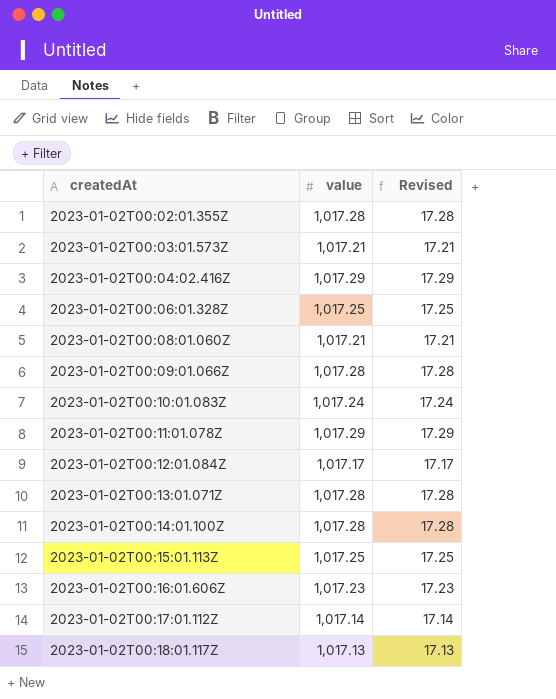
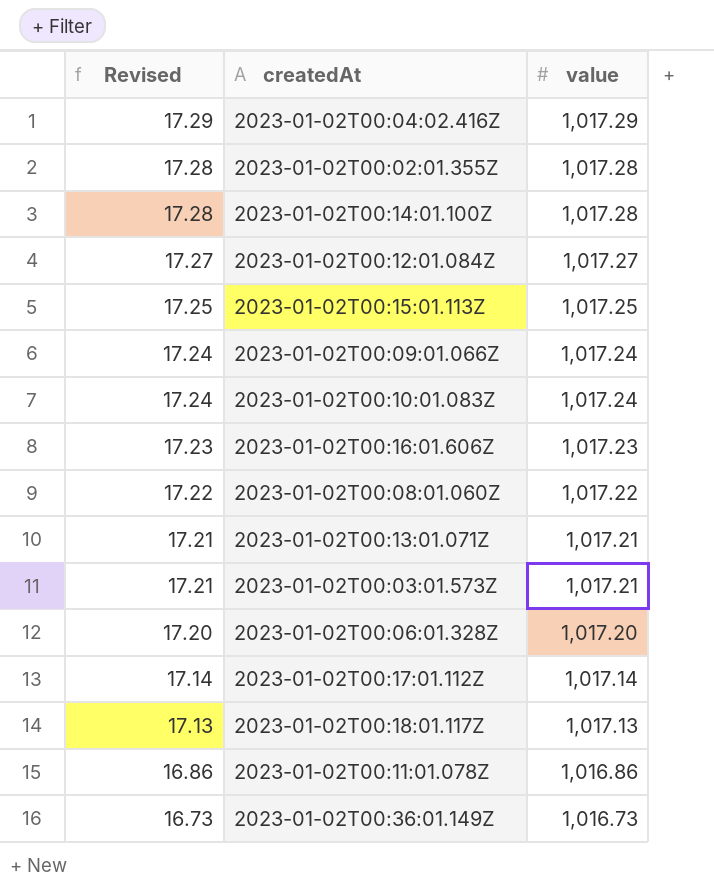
row order: createdAt ascending -> Revised descending
column Revised | position: 3 -> 1
2023-01-02T00:12:01.084Z | Revised: 17.17 -> 17.27
2023-01-02T00:12:01.084Z | value: 1,017.17 -> 1,017.27
2023-01-02T00:09:01.066Z | Revised: 17.28 -> 17.24
2023-01-02T00:09:01.066Z | value: 1,017.28 -> 1,017.24
2023-01-02T00:08:01.060Z | Revised: 17.21 -> 17.22
2023-01-02T00:08:01.060Z | value: 1,017.21 -> 1,017.22
2023-01-02T00:13:01.071Z | Revised: 17.28 -> 17.21
2023-01-02T00:13:01.071Z | value: 1,017.28 -> 1,017.21
2023-01-02T00:06:01.328Z | Revised: 17.25 -> 17.20
2023-01-02T00:06:01.328Z | value: 1,017.25 -> 1,017.20
2023-01-02T00:11:01.078Z | Revised: 17.29 -> 16.86
2023-01-02T00:11:01.078Z | value: 1,017.29 -> 1,016.86
row 2023-01-02T00:36:01.149Z: none -> 16.73 | 1,016.73

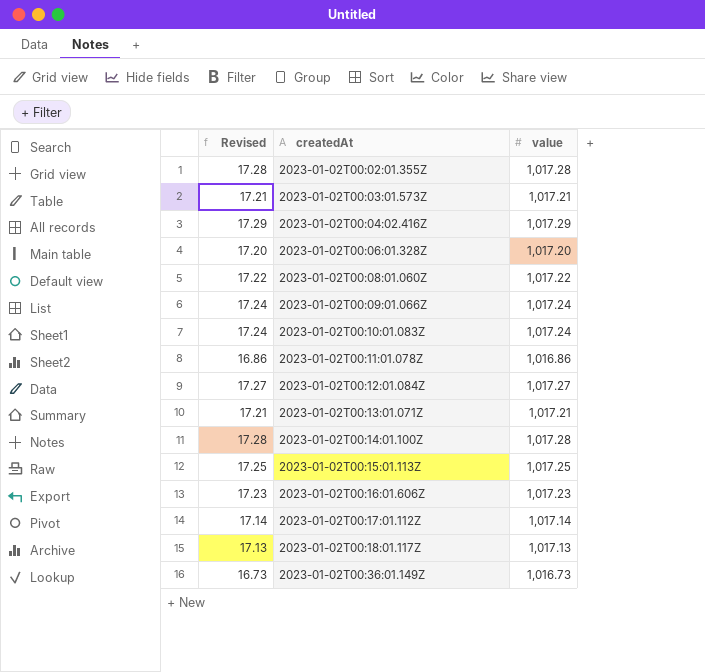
row order: Revised descending -> createdAt ascending

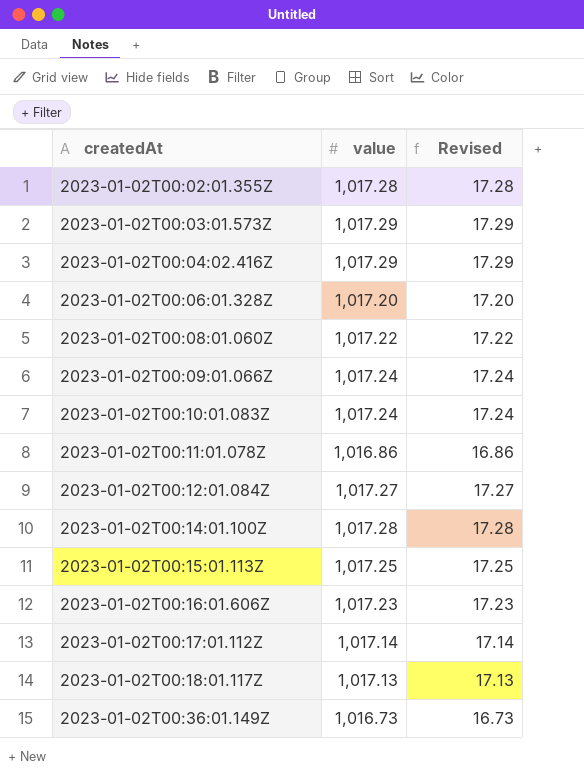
column Revised | position: 1 -> 3
row 2023-01-02T00:13:01.071Z: 17.21 | 1,017.21 -> none
2023-01-02T00:03:01.573Z | value: 1,017.21 -> 1,017.29
2023-01-02T00:03:01.573Z | Revised: 17.21 -> 17.29

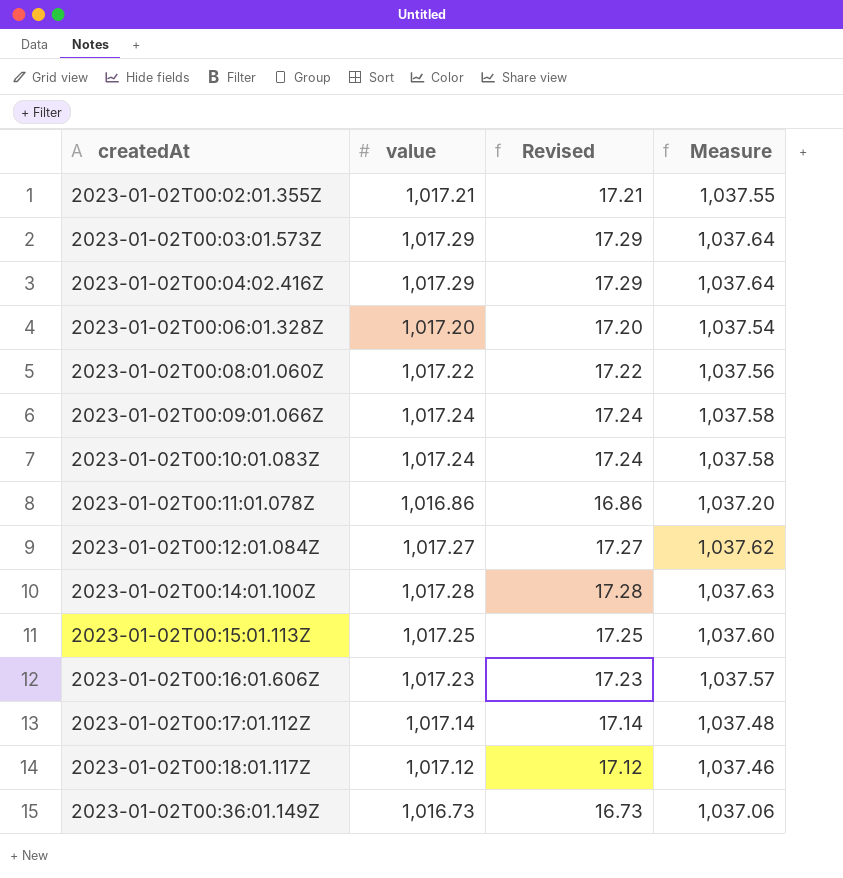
column Measure | formula: none -> [value] * 1.02
2023-01-02T00:02:01.355Z | value: 1,017.28 -> 1,017.21
2023-01-02T00:02:01.355Z | Revised: 17.28 -> 17.21
2023-01-02T00:18:01.117Z | value: 1,017.13 -> 1,017.12
2023-01-02T00:18:01.117Z | Revised: 17.13 -> 17.12

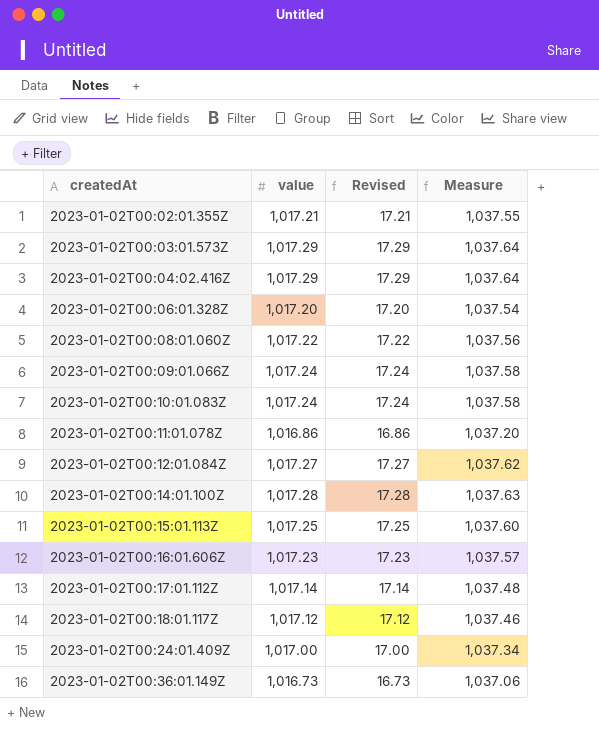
row 2023-01-02T00:24:01.409Z: none -> 1,017.00 | 17.00 | 1,037.34

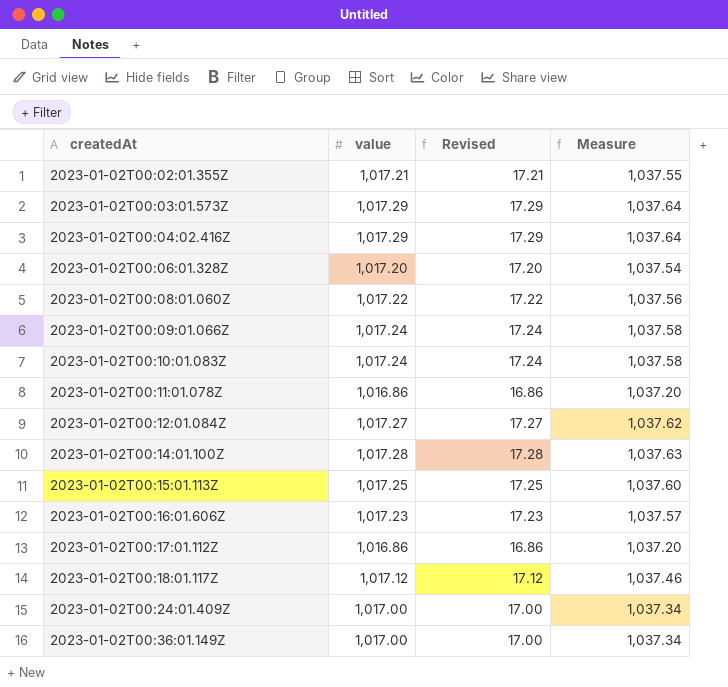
2023-01-02T00:17:01.112Z | value: 1,017.14 -> 1,016.86
2023-01-02T00:17:01.112Z | Revised: 17.14 -> 16.86
2023-01-02T00:17:01.112Z | Measure: 1,037.48 -> 1,037.20
2023-01-02T00:36:01.149Z | value: 1,016.73 -> 1,017.00
2023-01-02T00:36:01.149Z | Revised: 16.73 -> 17.00
2023-01-02T00:36:01.149Z | Measure: 1,037.06 -> 1,037.34

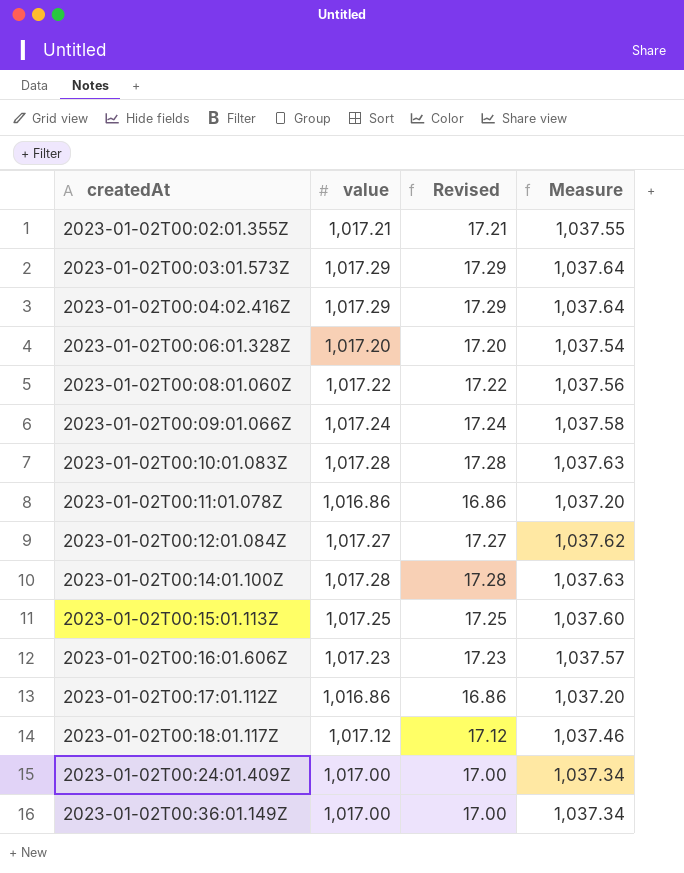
2023-01-02T00:10:01.083Z | value: 1,017.24 -> 1,017.28
2023-01-02T00:10:01.083Z | Revised: 17.24 -> 17.28
2023-01-02T00:10:01.083Z | Measure: 1,037.58 -> 1,037.63

